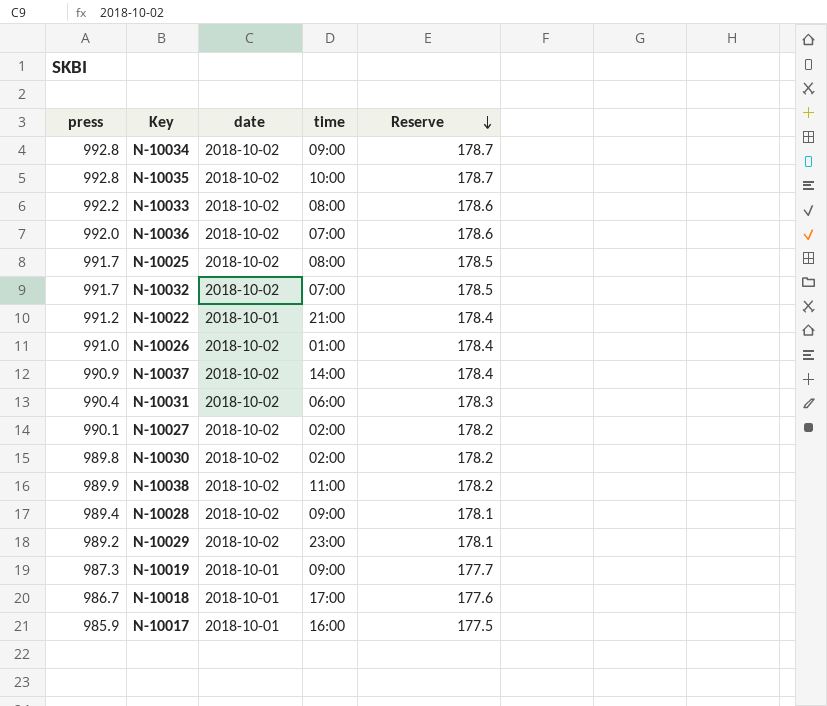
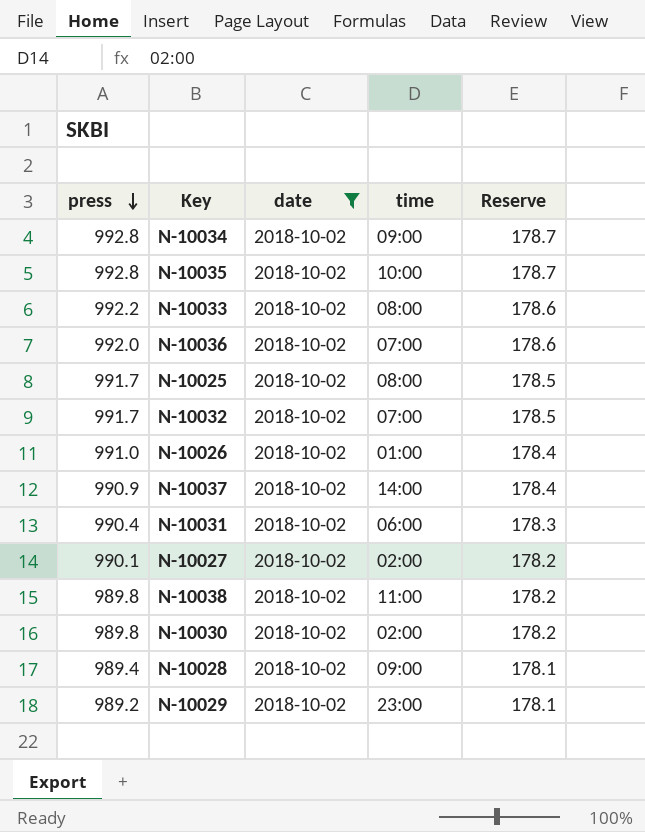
filter: none -> date = 2018-10-02
row order: Reserve descending -> press descending
N-10038 | press: 989.9 -> 989.8

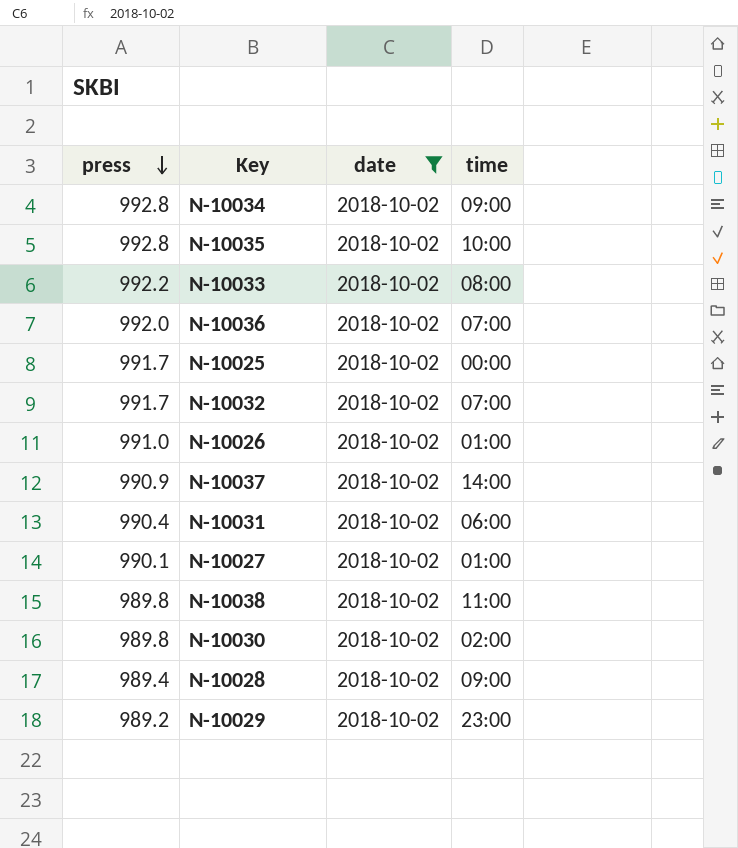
column Reserve | formula: [press] * 0.18 -> none
N-10025 | time: 08:00 -> 00:00
N-10027 | time: 02:00 -> 01:00

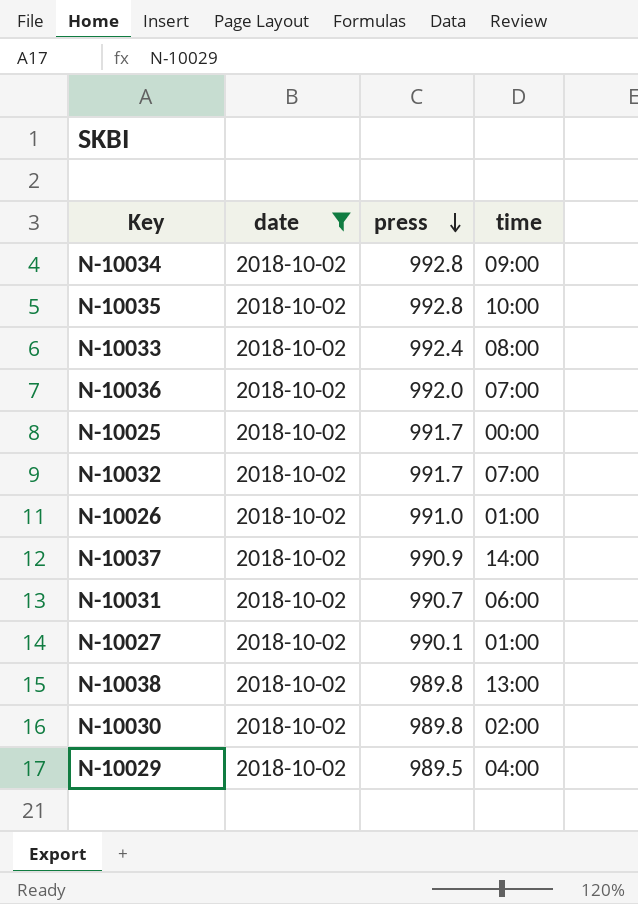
column press | position: 1 -> 3
row N-10028: 989.4 | 2018-10-02 | 09:00 -> none
N-10033 | press: 992.2 -> 992.4
N-10031 | press: 990.4 -> 990.7
N-10038 | time: 11:00 -> 13:00
N-10029 | press: 989.2 -> 989.5
N-10029 | time: 23:00 -> 04:00

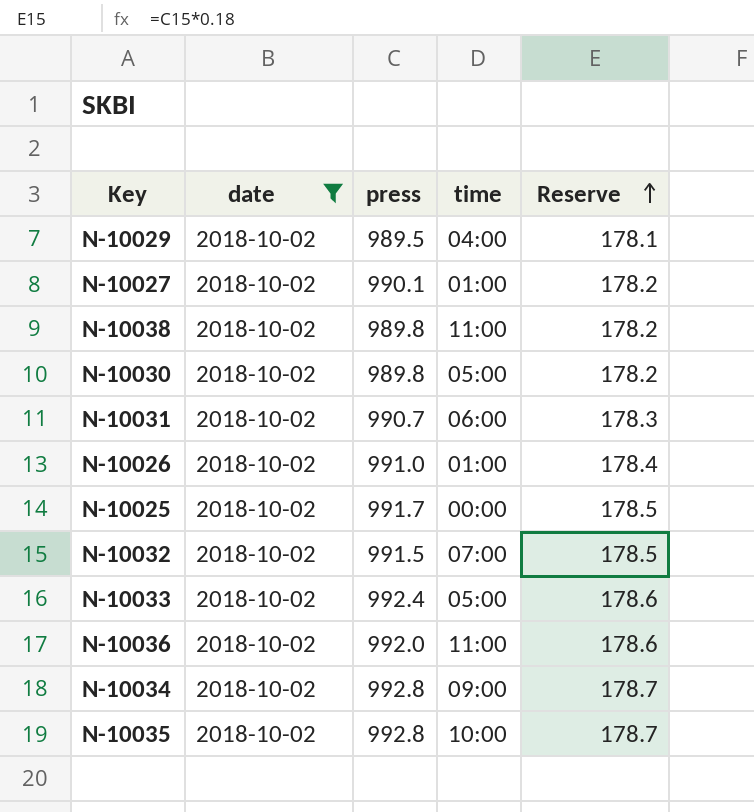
row order: press descending -> Reserve ascending
column Reserve | formula: none -> [press] * 0.18
row N-10037: 2018-10-02 | 990.9 | 14:00 -> none
N-10038 | time: 13:00 -> 11:00
N-10030 | time: 02:00 -> 05:00
N-10032 | press: 991.7 -> 991.5
N-10033 | time: 08:00 -> 05:00
N-10036 | time: 07:00 -> 11:00

